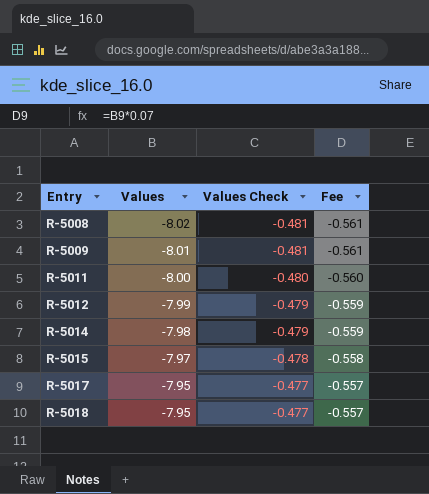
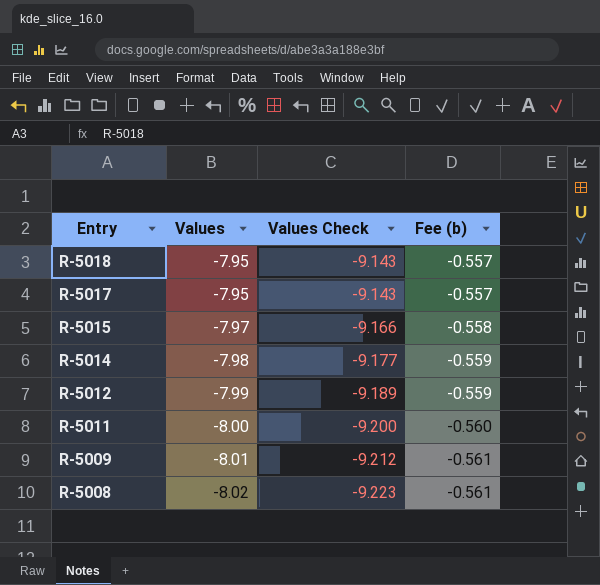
row order: Entry ascending -> Entry descending
column Values Check | formula: [Values] * 0.06 -> [Values] * 1.15
column name: Fee -> Fee (b)

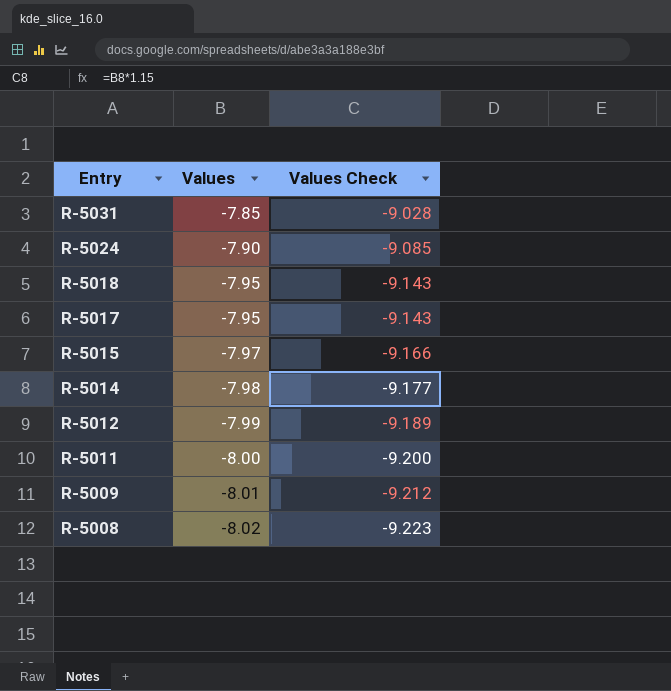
column Fee (b) | formula: [Values] * 0.07 -> none
row R-5031: none -> -7.85 | -9.028
row R-5024: none -> -7.90 | -9.085

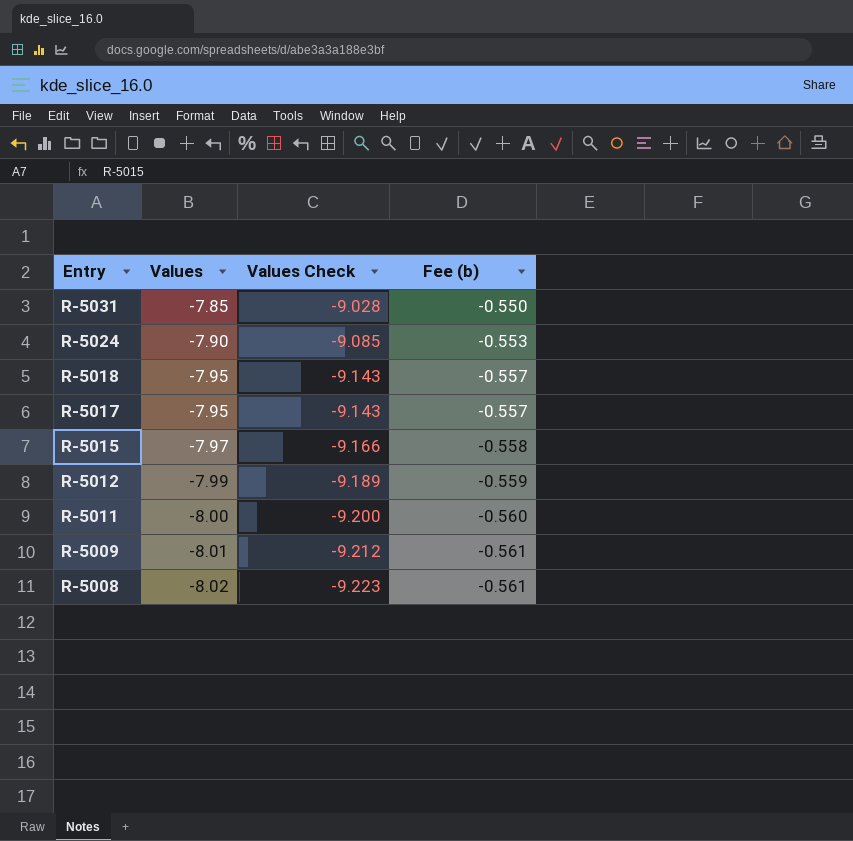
column Fee (b) | formula: none -> [Values] * 0.07
row R-5014: -7.98 | -9.177 -> none

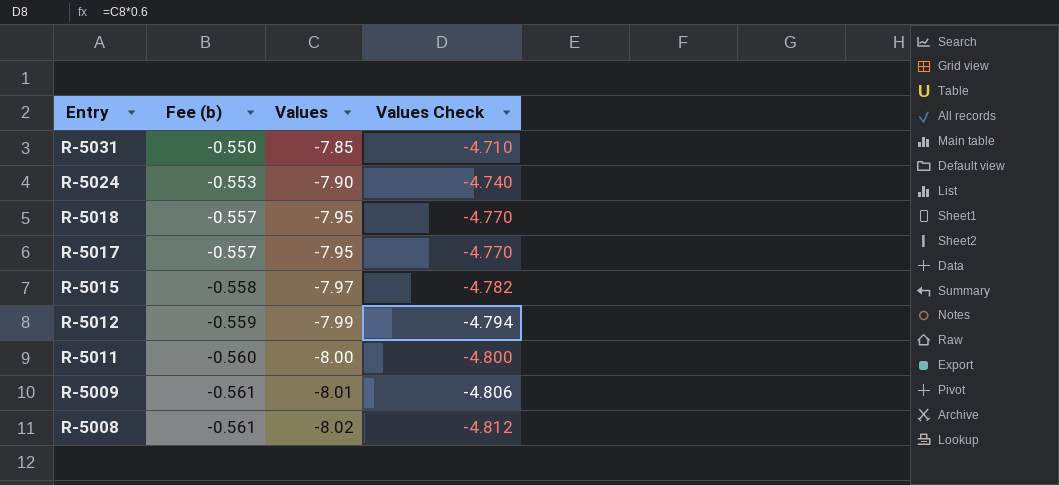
column Fee (b) | position: 4 -> 2
column Values Check | formula: [Values] * 1.15 -> [Values] * 0.6

